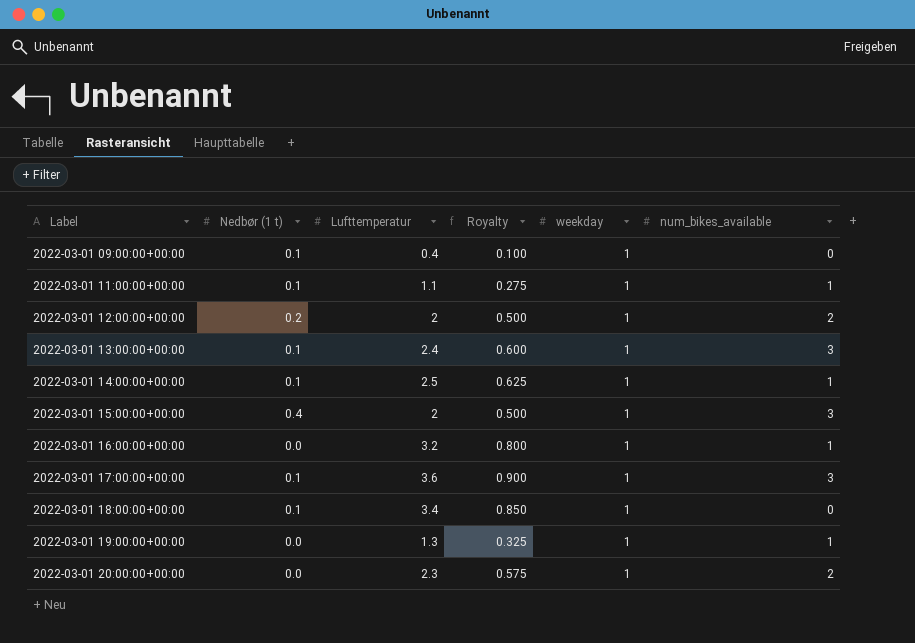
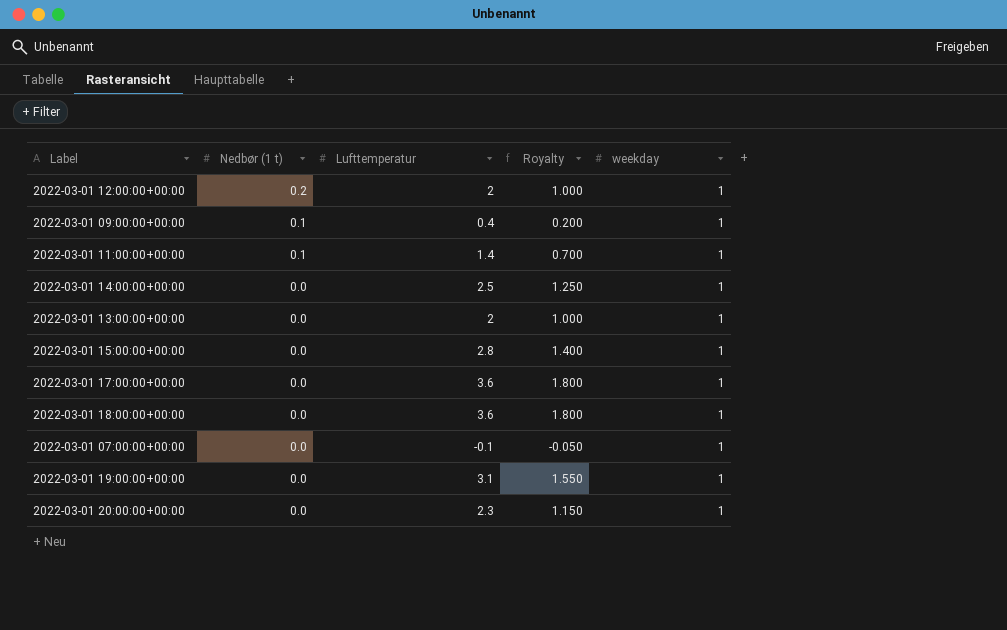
row order: Label ascending -> Nedbør (1 t) descending
column num_bikes_available | position: 6 -> none
column Royalty | formula: [Lufttemperatur] * 0.25 -> [Lufttemperatur] * 0.5
row 2022-03-01 16:00:00+00:00: 0.0 | 3.2 | 0.800 | 1 | 1 -> none
2022-03-01 11:00:00+00:00 | Lufttemperatur: 1.1 -> 1.4
2022-03-01 14:00:00+00:00 | Nedbør (1 t): 0.1 -> 0.0
2022-03-01 13:00:00+00:00 | Nedbør (1 t): 0.1 -> 0.0
2022-03-01 13:00:00+00:00 | Lufttemperatur: 2.4 -> 2
2022-03-01 15:00:00+00:00 | Nedbør (1 t): 0.4 -> 0.0
2022-03-01 15:00:00+00:00 | Lufttemperatur: 2 -> 2.8
2022-03-01 17:00:00+00:00 | Nedbør (1 t): 0.1 -> 0.0
2022-03-01 18:00:00+00:00 | Nedbør (1 t): 0.1 -> 0.0
2022-03-01 18:00:00+00:00 | Lufttemperatur: 3.4 -> 3.6
row 2022-03-01 07:00:00+00:00: none -> 0.0 | -0.1 | -0.050 | 1
2022-03-01 19:00:00+00:00 | Lufttemperatur: 1.3 -> 3.1

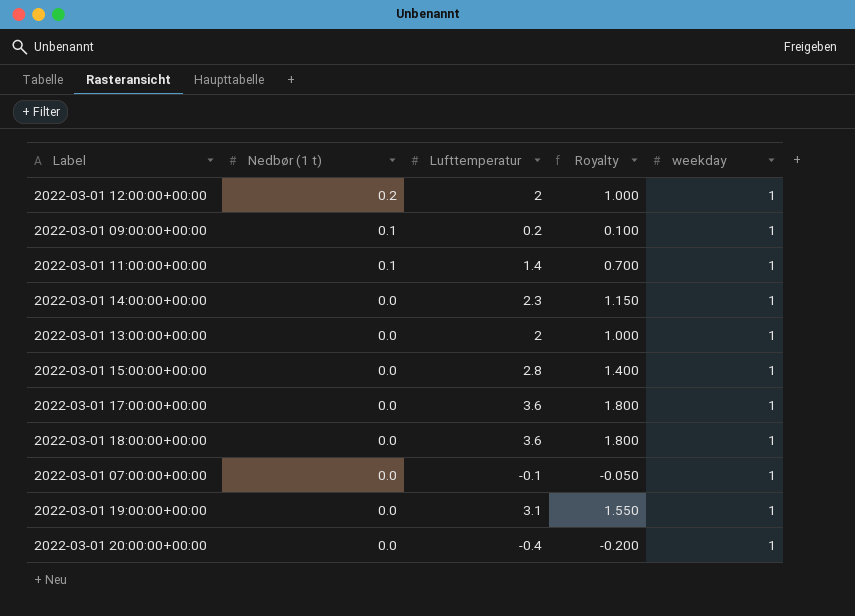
2022-03-01 09:00:00+00:00 | Lufttemperatur: 0.4 -> 0.2
2022-03-01 09:00:00+00:00 | Royalty: 0.200 -> 0.100
2022-03-01 14:00:00+00:00 | Lufttemperatur: 2.5 -> 2.3
2022-03-01 14:00:00+00:00 | Royalty: 1.250 -> 1.150
2022-03-01 20:00:00+00:00 | Lufttemperatur: 2.3 -> -0.4
2022-03-01 20:00:00+00:00 | Royalty: 1.150 -> -0.200

